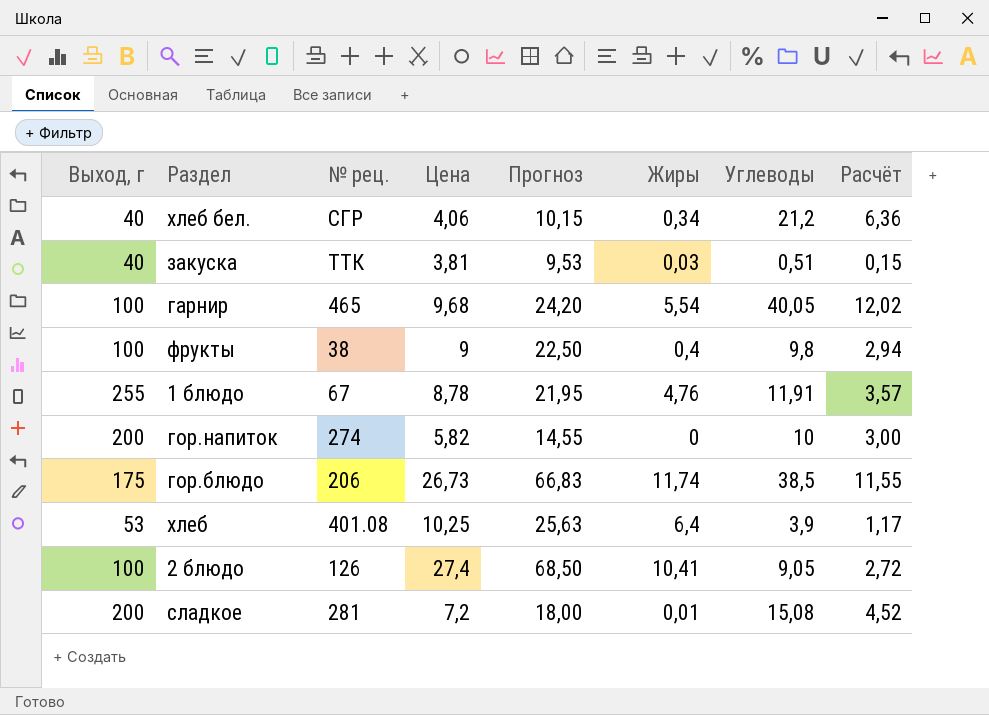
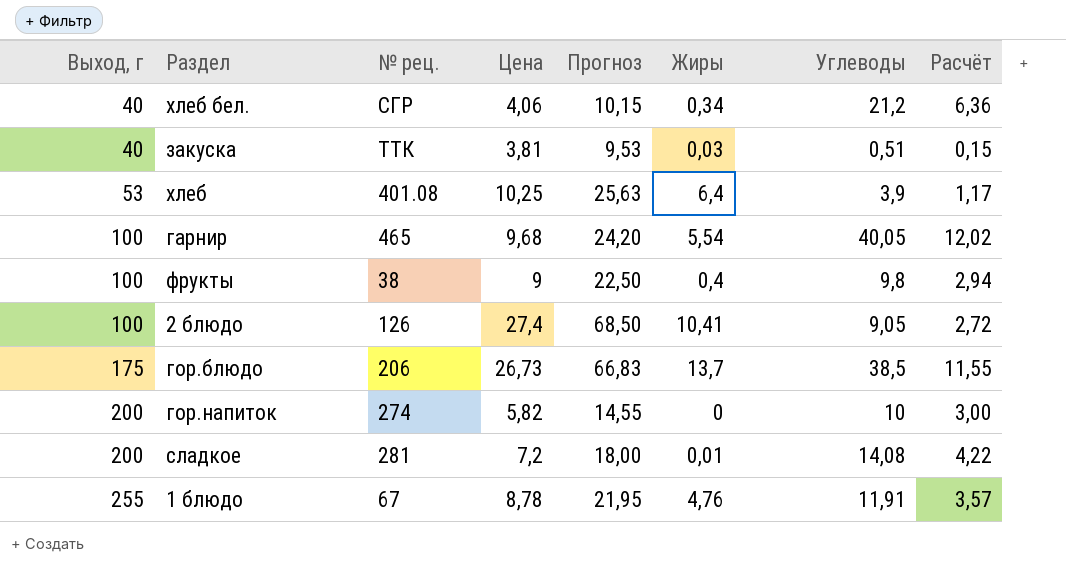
row order: none -> Выход, г ascending
гор.блюдо | Жиры: 11,74 -> 13,7
сладкое | Углеводы: 15,08 -> 14,08
сладкое | Расчёт: 4,52 -> 4,22

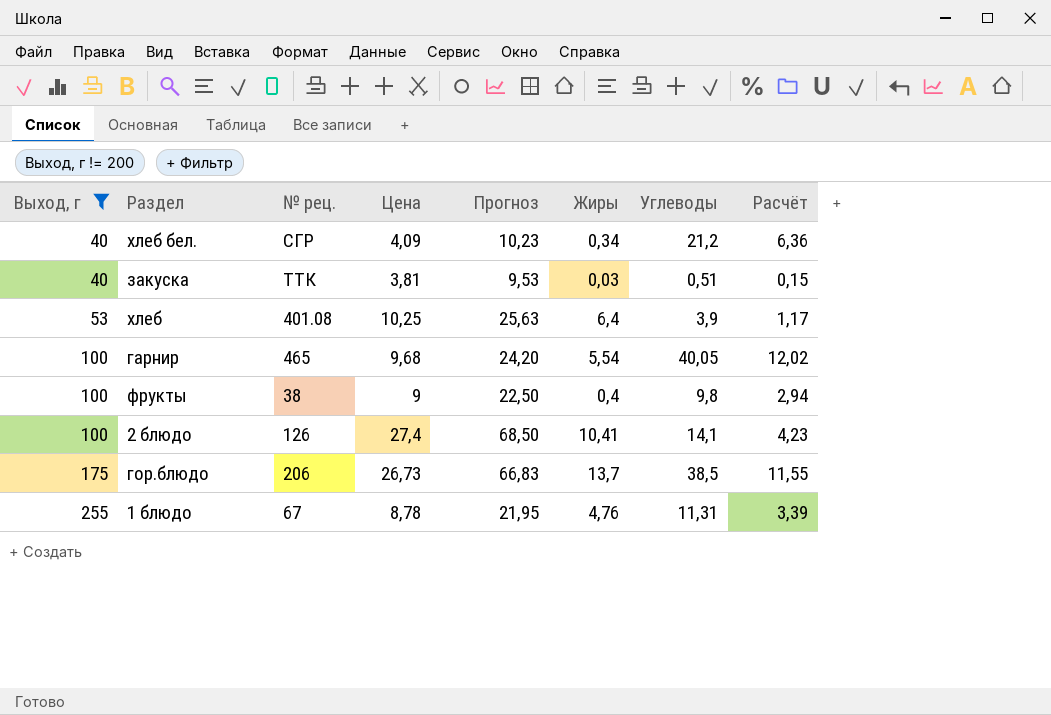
filter: none -> Выход, г != 200
хлеб бел. | Цена: 4,06 -> 4,09
хлеб бел. | Прогноз: 10,15 -> 10,23
2 блюдо | Углеводы: 9,05 -> 14,1
2 блюдо | Расчёт: 2,72 -> 4,23
1 блюдо | Углеводы: 11,91 -> 11,31
1 блюдо | Расчёт: 3,57 -> 3,39

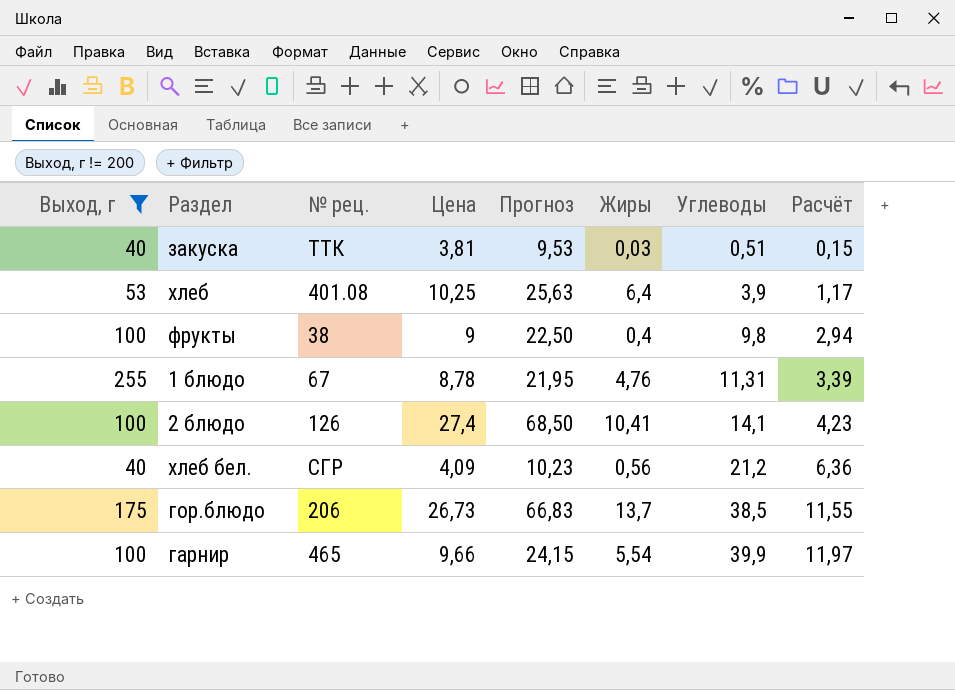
row order: Выход, г ascending -> Углеводы ascending
хлеб бел. | Жиры: 0,34 -> 0,56
гарнир | Цена: 9,68 -> 9,66
гарнир | Прогноз: 24,20 -> 24,15
гарнир | Углеводы: 40,05 -> 39,9
гарнир | Расчёт: 12,02 -> 11,97

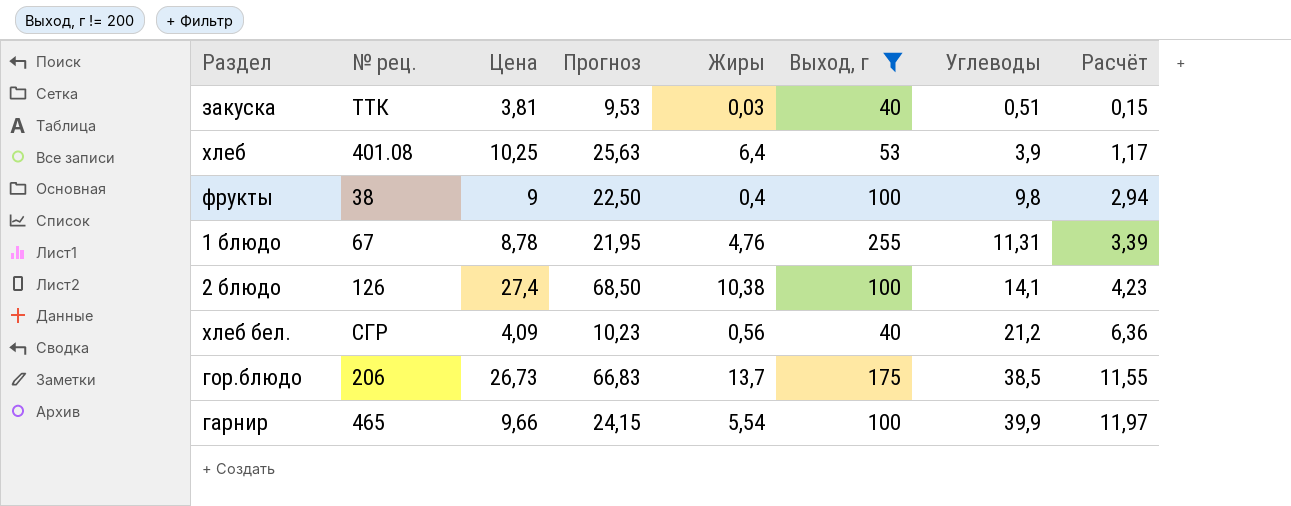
column Выход, г | position: 1 -> 6
2 блюдо | Жиры: 10,41 -> 10,38

